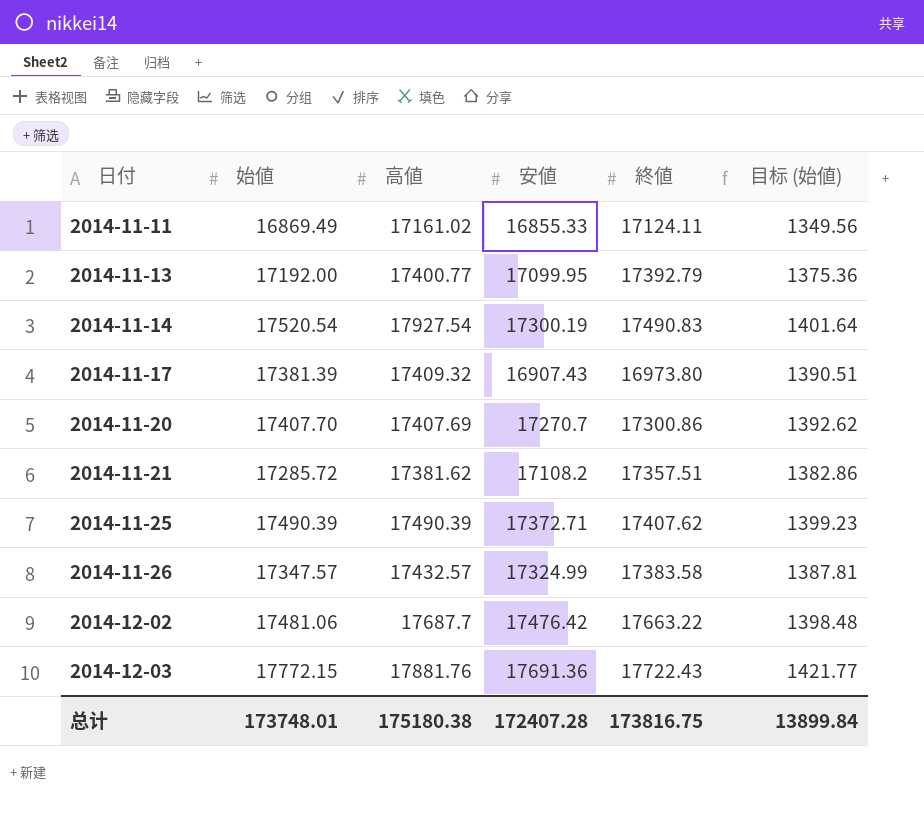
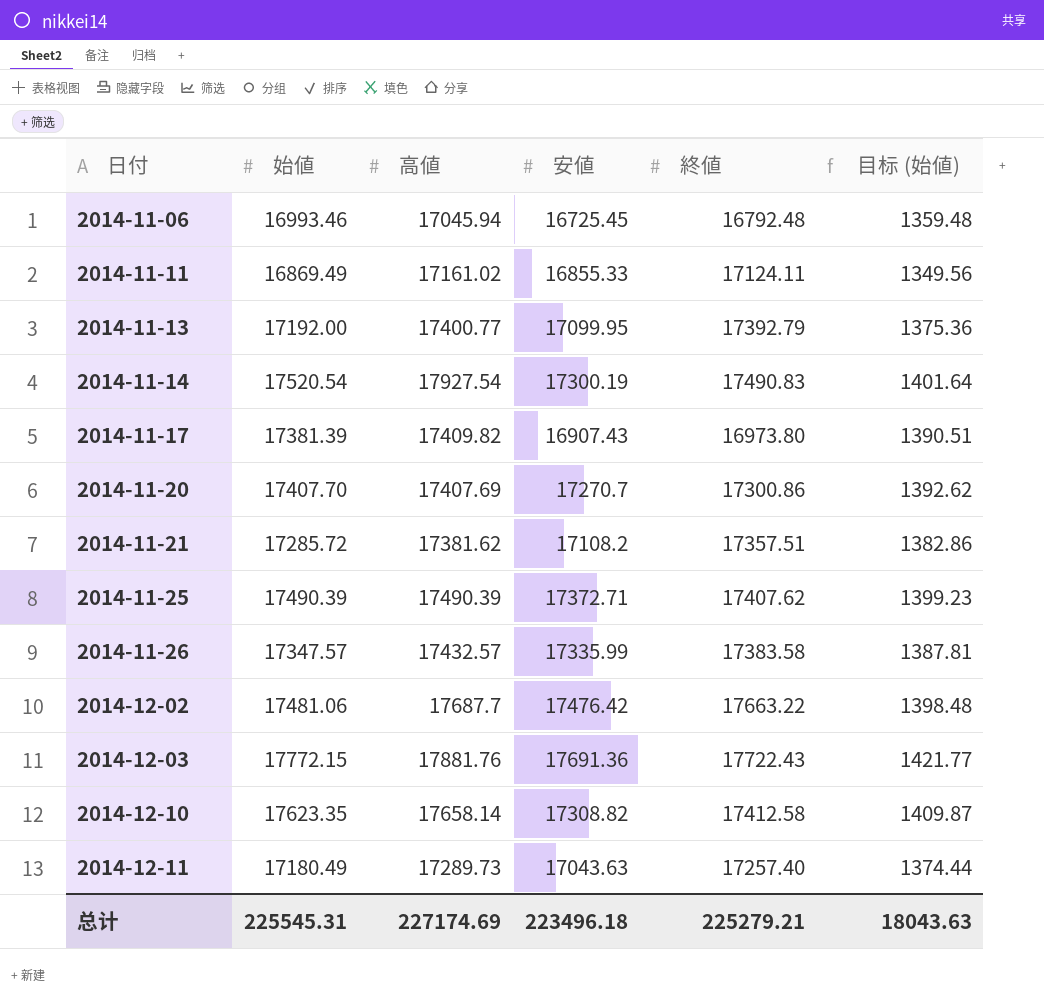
row 2014-11-06: none -> 16993.46 | 17045.94 | 16725.45 | 16792.48 | 1359.48
2014-11-17 | 高値: 17409.32 -> 17409.82
2014-11-26 | 安値: 17324.99 -> 17335.99
row 2014-12-10: none -> 17623.35 | 17658.14 | 17308.82 | 17412.58 | 1409.87
row 2014-12-11: none -> 17180.49 | 17289.73 | 17043.63 | 17257.40 | 1374.44
总计 | 始値: 173748.01 -> 225545.31
总计 | 高値: 175180.38 -> 227174.69
总计 | 安値: 172407.28 -> 223496.18
总计 | 終値: 173816.75 -> 225279.21
总计 | 目标 (始値): 13899.84 -> 18043.63

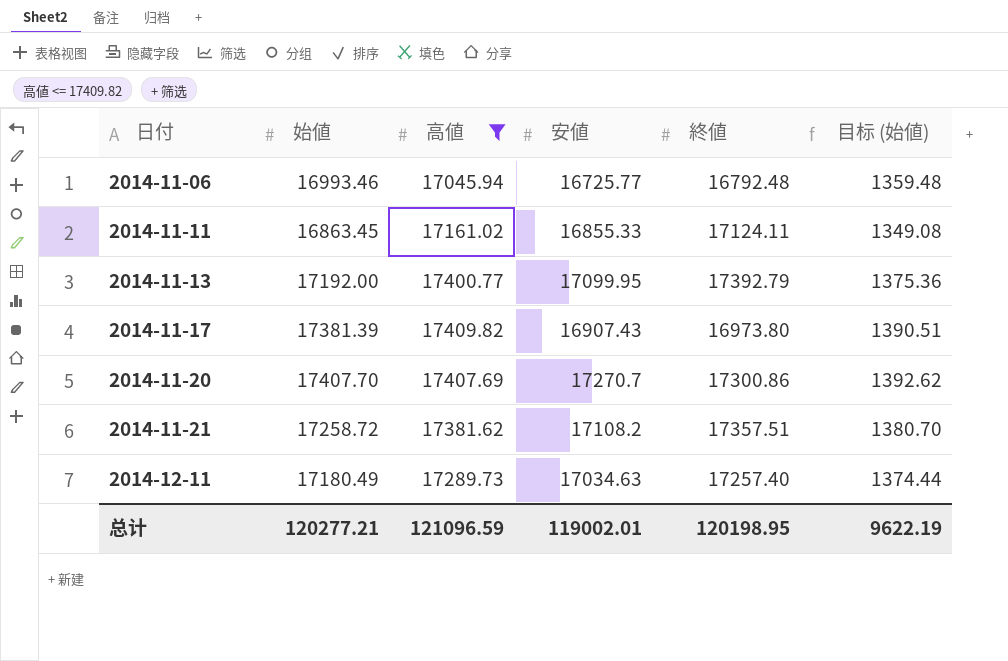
filter: none -> 高値 <= 17409.82
2014-11-06 | 安値: 16725.45 -> 16725.77
2014-11-11 | 始値: 16869.49 -> 16863.45
2014-11-11 | 目标 (始値): 1349.56 -> 1349.08
2014-11-21 | 始値: 17285.72 -> 17258.72
2014-11-21 | 目标 (始値): 1382.86 -> 1380.70
2014-12-11 | 安値: 17043.63 -> 17034.63
总计 | 始値: 225545.31 -> 120277.21
总计 | 高値: 227174.69 -> 121096.59
总计 | 安値: 223496.18 -> 119002.01
总计 | 終値: 225279.21 -> 120198.95
总计 | 目标 (始値): 18043.63 -> 9622.19

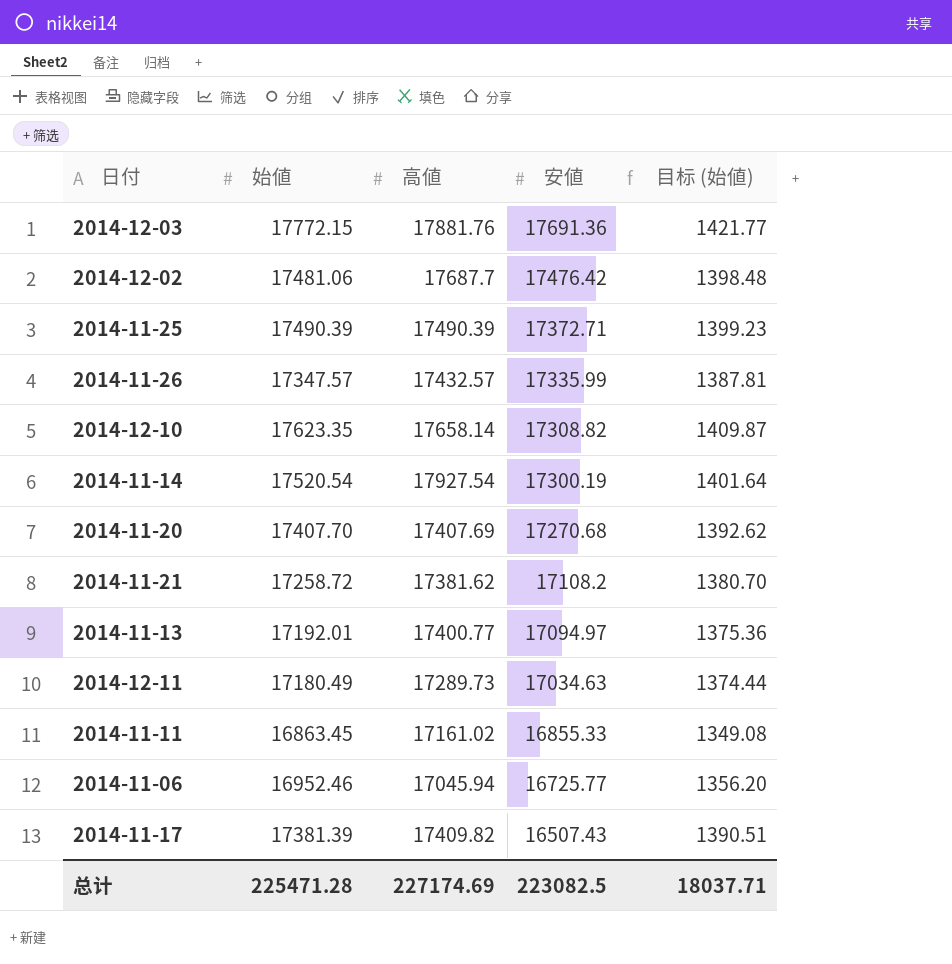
filter: 高値 <= 17409.82 -> none
row order: 日付 ascending -> 安値 descending
column 終値 | position: 5 -> none
2014-11-20 | 安値: 17270.7 -> 17270.68
2014-11-13 | 始値: 17192.00 -> 17192.01
2014-11-13 | 安値: 17099.95 -> 17094.97
2014-11-06 | 始値: 16993.46 -> 16952.46
2014-11-06 | 目标 (始値): 1359.48 -> 1356.20
2014-11-17 | 安値: 16907.43 -> 16507.43
总计 | 始値: 120277.21 -> 225471.28
总计 | 高値: 121096.59 -> 227174.69
总计 | 安値: 119002.01 -> 223082.5
总计 | 目标 (始値): 9622.19 -> 18037.71

